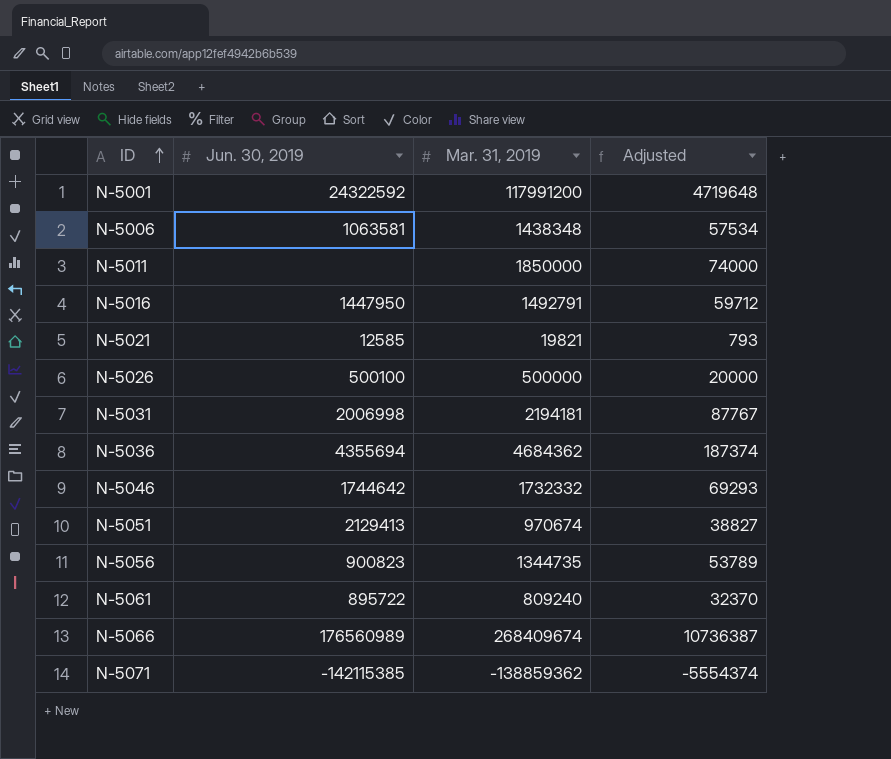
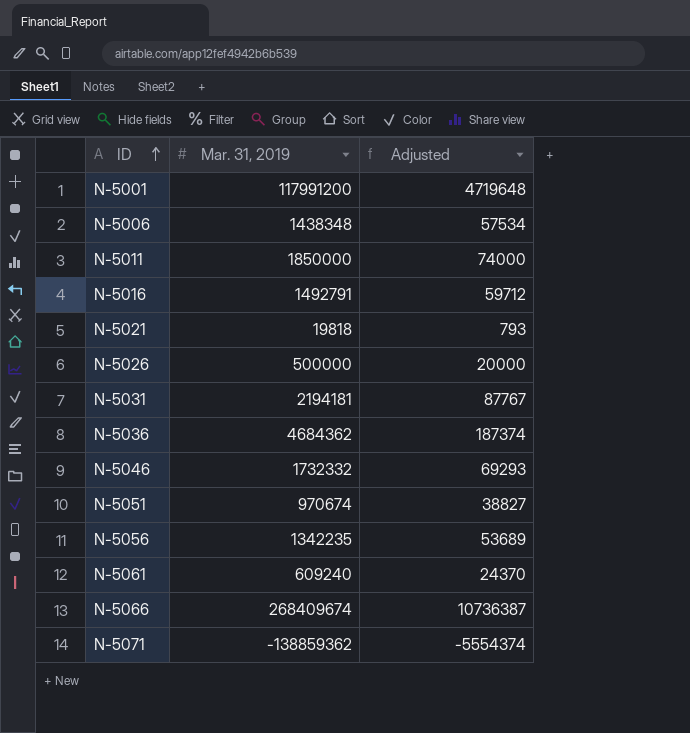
column Jun. 30, 2019 | position: 2 -> none
N-5021 | Mar. 31, 2019: 19821 -> 19818
N-5056 | Mar. 31, 2019: 1344735 -> 1342235
N-5056 | Adjusted: 53789 -> 53689
N-5061 | Mar. 31, 2019: 809240 -> 609240
N-5061 | Adjusted: 32370 -> 24370

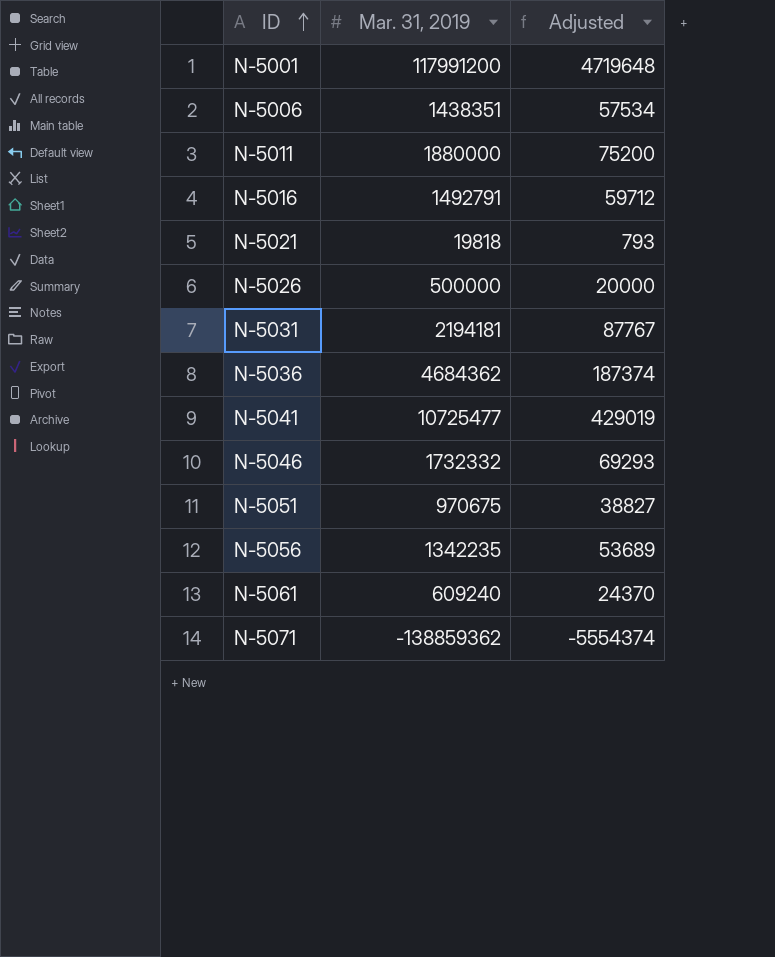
row N-5066: 268409674 | 10736387 -> none
N-5006 | Mar. 31, 2019: 1438348 -> 1438351
N-5011 | Mar. 31, 2019: 1850000 -> 1880000
N-5011 | Adjusted: 74000 -> 75200
row N-5041: none -> 10725477 | 429019
N-5051 | Mar. 31, 2019: 970674 -> 970675

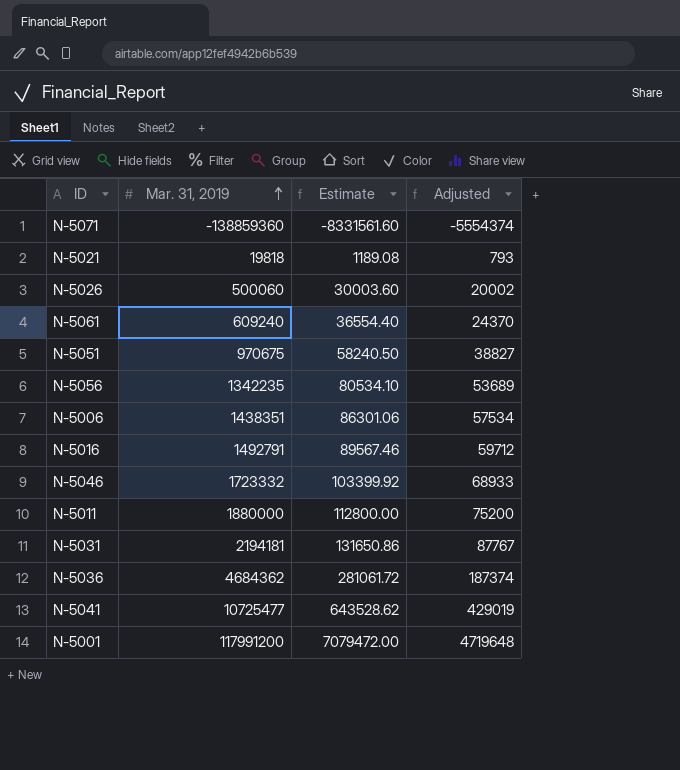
row order: ID ascending -> Mar. 31, 2019 ascending
column Estimate | formula: none -> [Mar. 31, 2019] * 0.06
N-5071 | Mar. 31, 2019: -138859362 -> -138859360
N-5026 | Mar. 31, 2019: 500000 -> 500060
N-5026 | Adjusted: 20000 -> 20002
N-5046 | Mar. 31, 2019: 1732332 -> 1723332
N-5046 | Adjusted: 69293 -> 68933

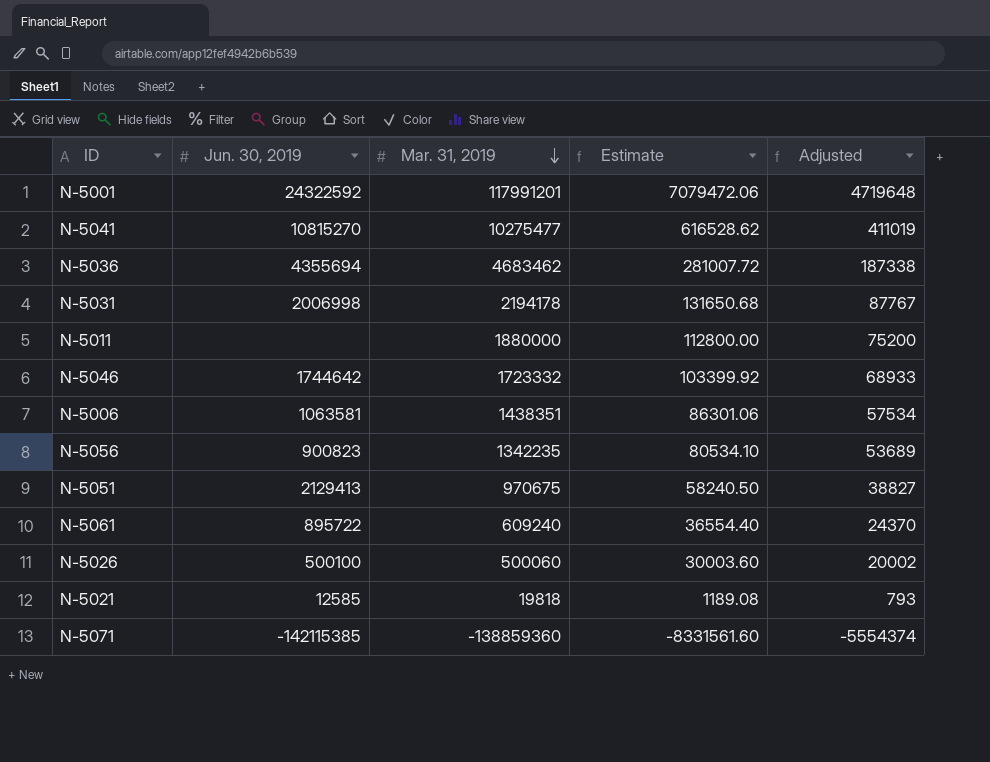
row order: Mar. 31, 2019 ascending -> Mar. 31, 2019 descending
column Jun. 30, 2019 | position: none -> 2
row N-5016: 1492791 | 89567.46 | 59712 -> none
N-5001 | Mar. 31, 2019: 117991200 -> 117991201
N-5001 | Estimate: 7079472.00 -> 7079472.06
N-5041 | Mar. 31, 2019: 10725477 -> 10275477
N-5041 | Estimate: 643528.62 -> 616528.62
N-5041 | Adjusted: 429019 -> 411019
N-5036 | Mar. 31, 2019: 4684362 -> 4683462
N-5036 | Estimate: 281061.72 -> 281007.72
N-5036 | Adjusted: 187374 -> 187338
N-5031 | Mar. 31, 2019: 2194181 -> 2194178
N-5031 | Estimate: 131650.86 -> 131650.68

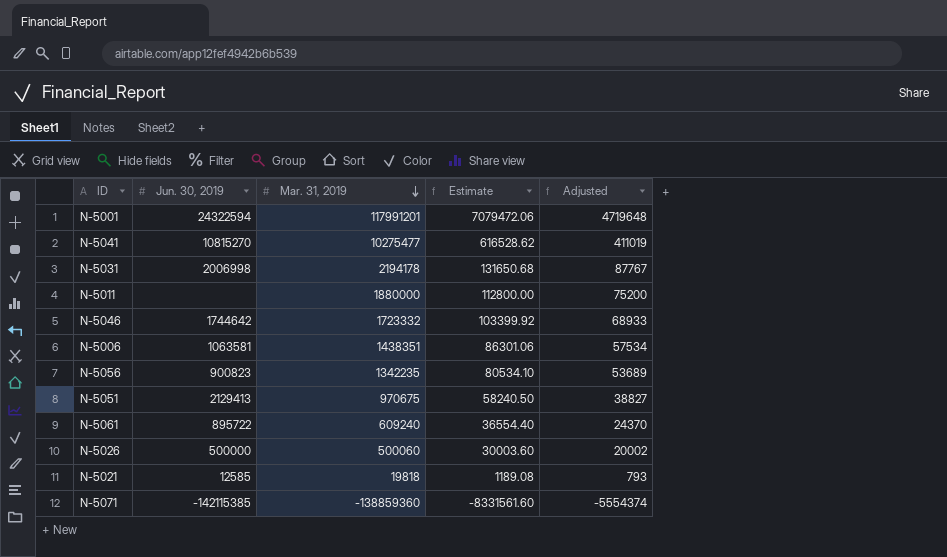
row N-5036: 4355694 | 4683462 | 281007.72 | 187338 -> none
N-5001 | Jun. 30, 2019: 24322592 -> 24322594
N-5026 | Jun. 30, 2019: 500100 -> 500000

